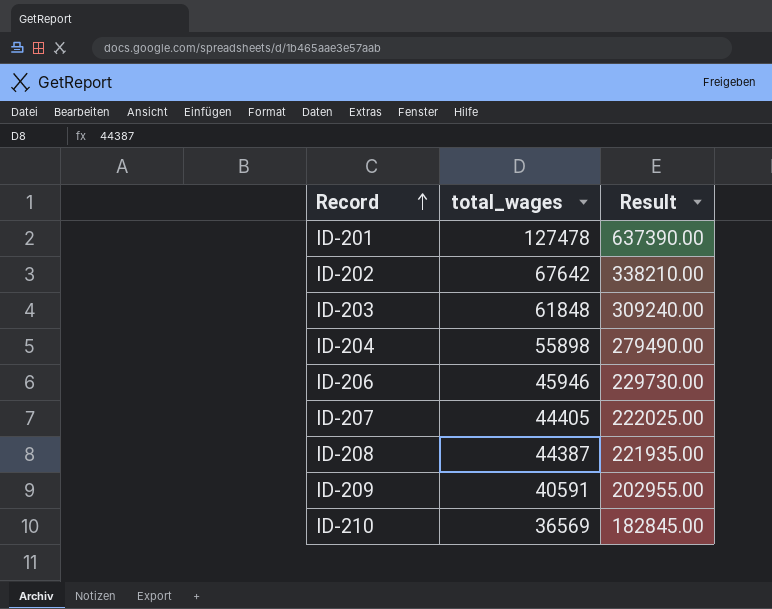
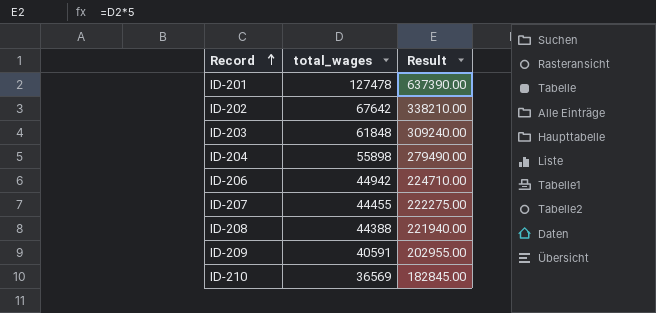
ID-206 | total_wages: 45946 -> 44942
ID-206 | Result: 229730.00 -> 224710.00
ID-207 | total_wages: 44405 -> 44455
ID-207 | Result: 222025.00 -> 222275.00
ID-208 | total_wages: 44387 -> 44388
ID-208 | Result: 221935.00 -> 221940.00

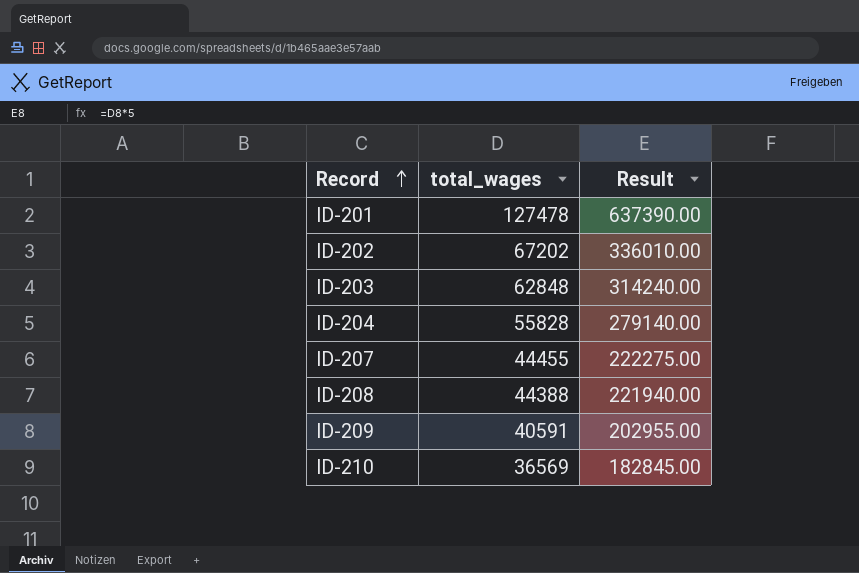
row ID-206: 44942 | 224710.00 -> none
ID-202 | total_wages: 67642 -> 67202
ID-202 | Result: 338210.00 -> 336010.00
ID-203 | total_wages: 61848 -> 62848
ID-203 | Result: 309240.00 -> 314240.00
ID-204 | total_wages: 55898 -> 55828
ID-204 | Result: 279490.00 -> 279140.00

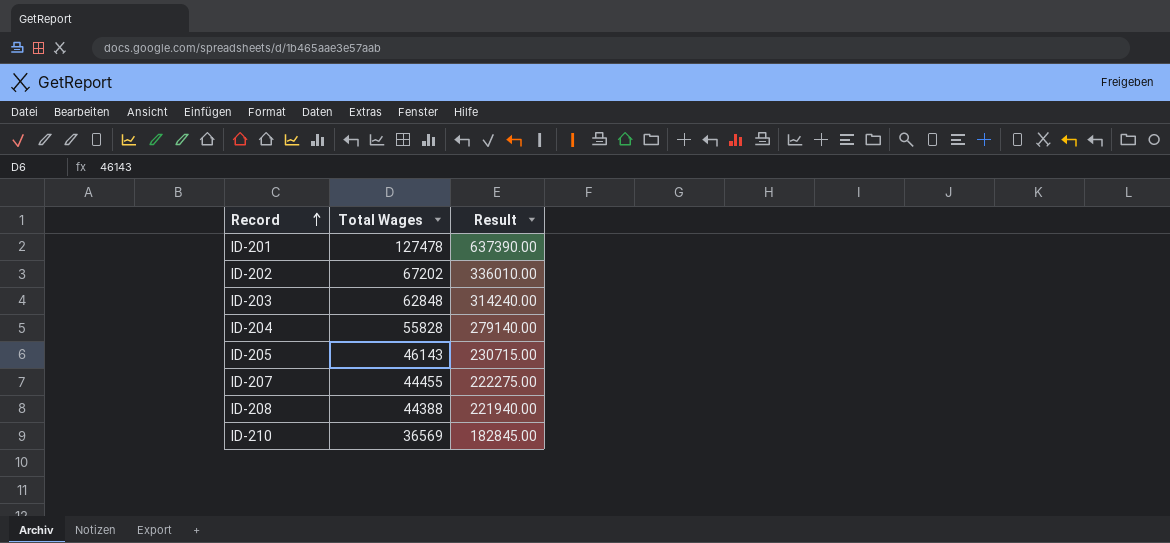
column name: total_wages -> Total Wages
row ID-209: 40591 | 202955.00 -> none
row ID-205: none -> 46143 | 230715.00

